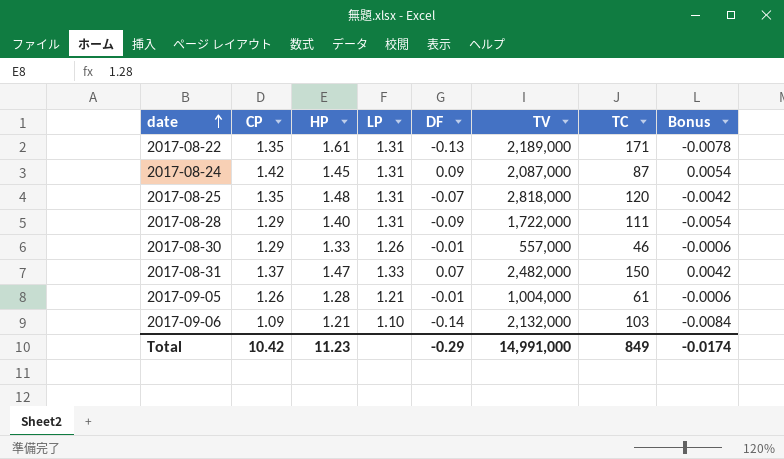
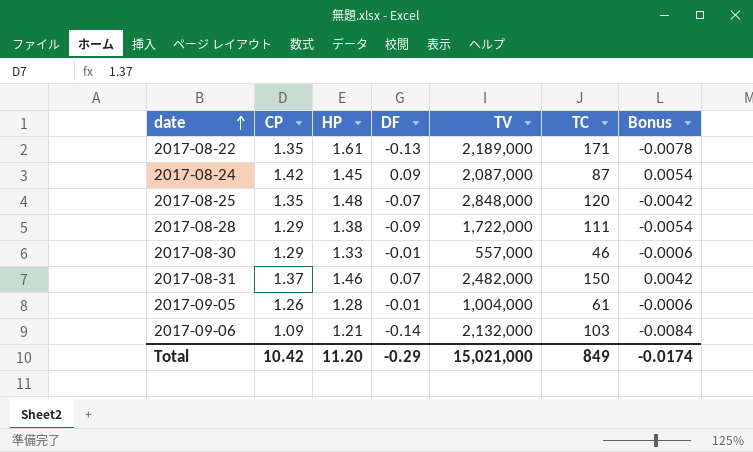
column LP | position: 4 -> none
2017-08-25 | TV: 2,818,000 -> 2,848,000
2017-08-28 | HP: 1.40 -> 1.38
2017-08-31 | HP: 1.47 -> 1.46
Total | HP: 11.23 -> 11.20
Total | TV: 14,991,000 -> 15,021,000

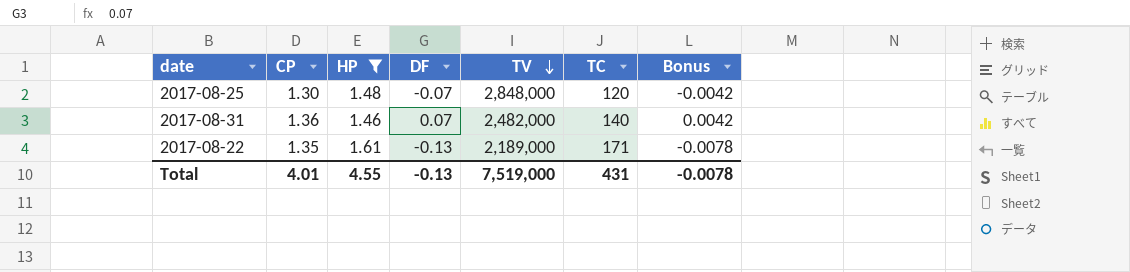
filter: none -> HP >= 1.46
row order: date ascending -> TV descending
2017-08-25 | CP: 1.35 -> 1.30
2017-08-31 | CP: 1.37 -> 1.36
2017-08-31 | TC: 150 -> 140
Total | CP: 10.42 -> 4.01
Total | HP: 11.20 -> 4.55
Total | DF: -0.29 -> -0.13
Total | TV: 15,021,000 -> 7,519,000
Total | TC: 849 -> 431
Total | Bonus: -0.0174 -> -0.0078

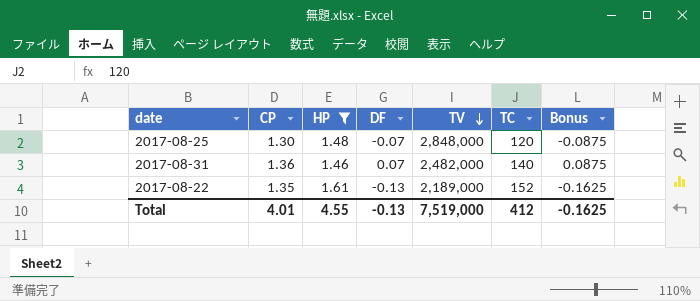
column Bonus | formula: [DF] * 0.06 -> [DF] * 1.25
2017-08-22 | TC: 171 -> 152
Total | TC: 431 -> 412
Total | Bonus: -0.0078 -> -0.1625

